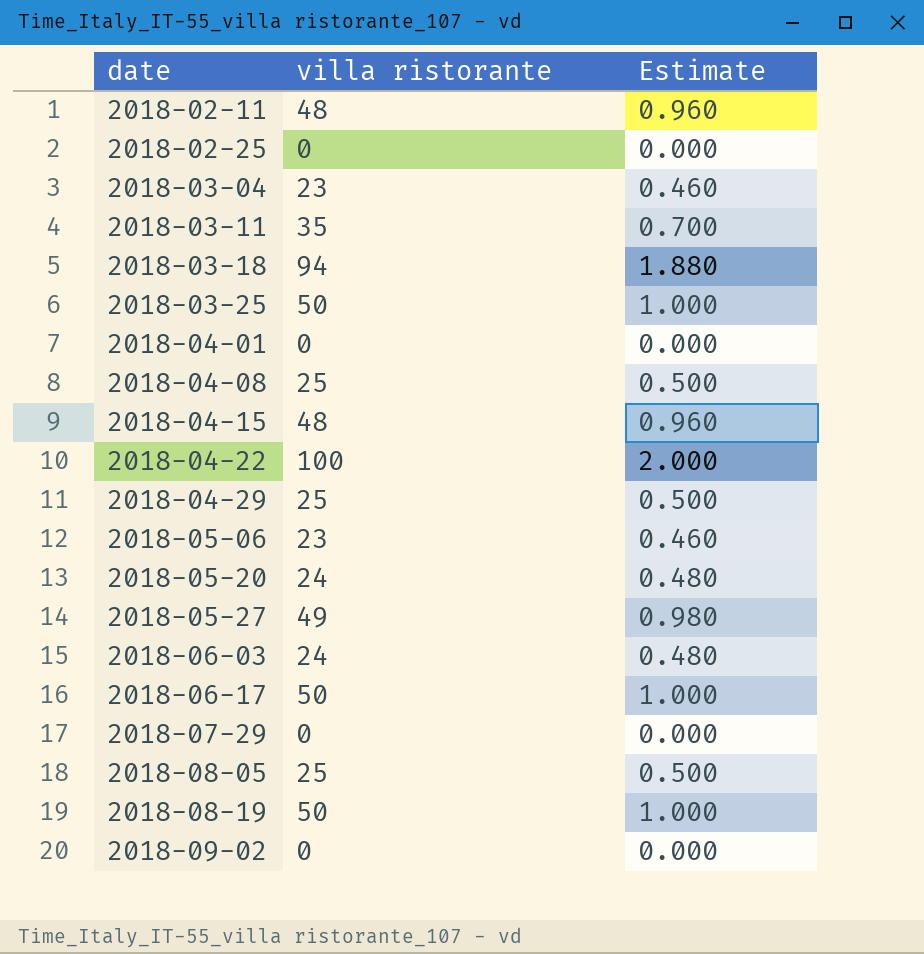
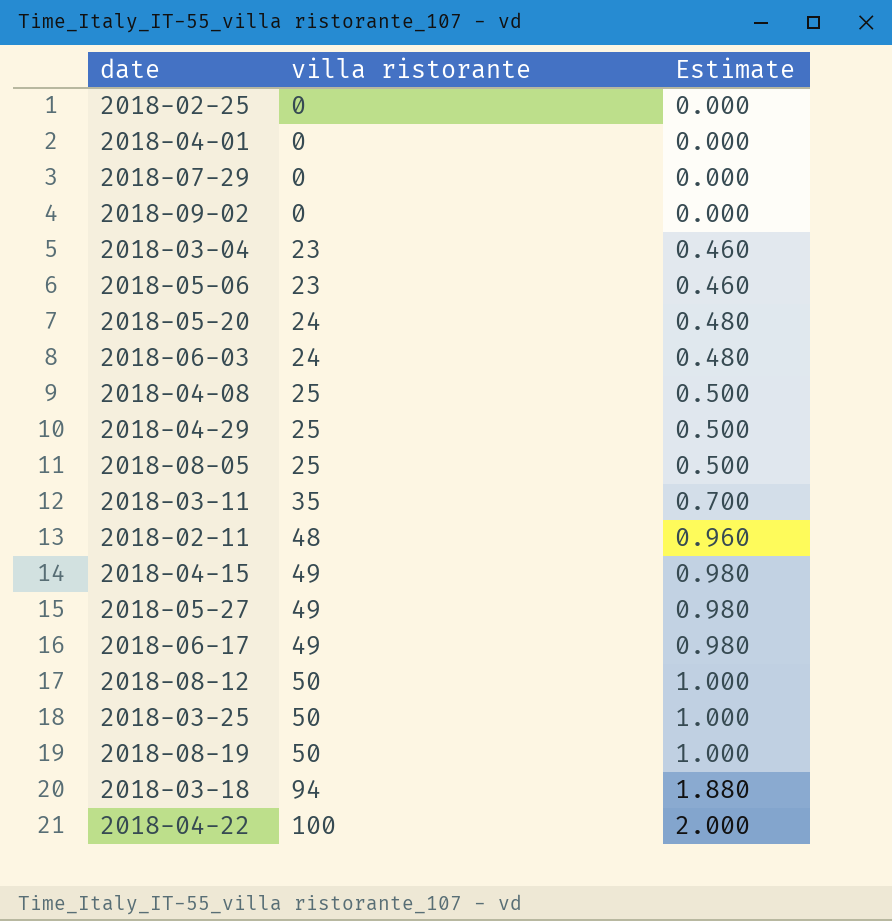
row order: date ascending -> villa ristorante ascending
2018-04-15 | villa ristorante: 48 -> 49
2018-04-15 | Estimate: 0.960 -> 0.980
2018-06-17 | villa ristorante: 50 -> 49
2018-06-17 | Estimate: 1.000 -> 0.980
row 2018-08-12: none -> 50 | 1.000

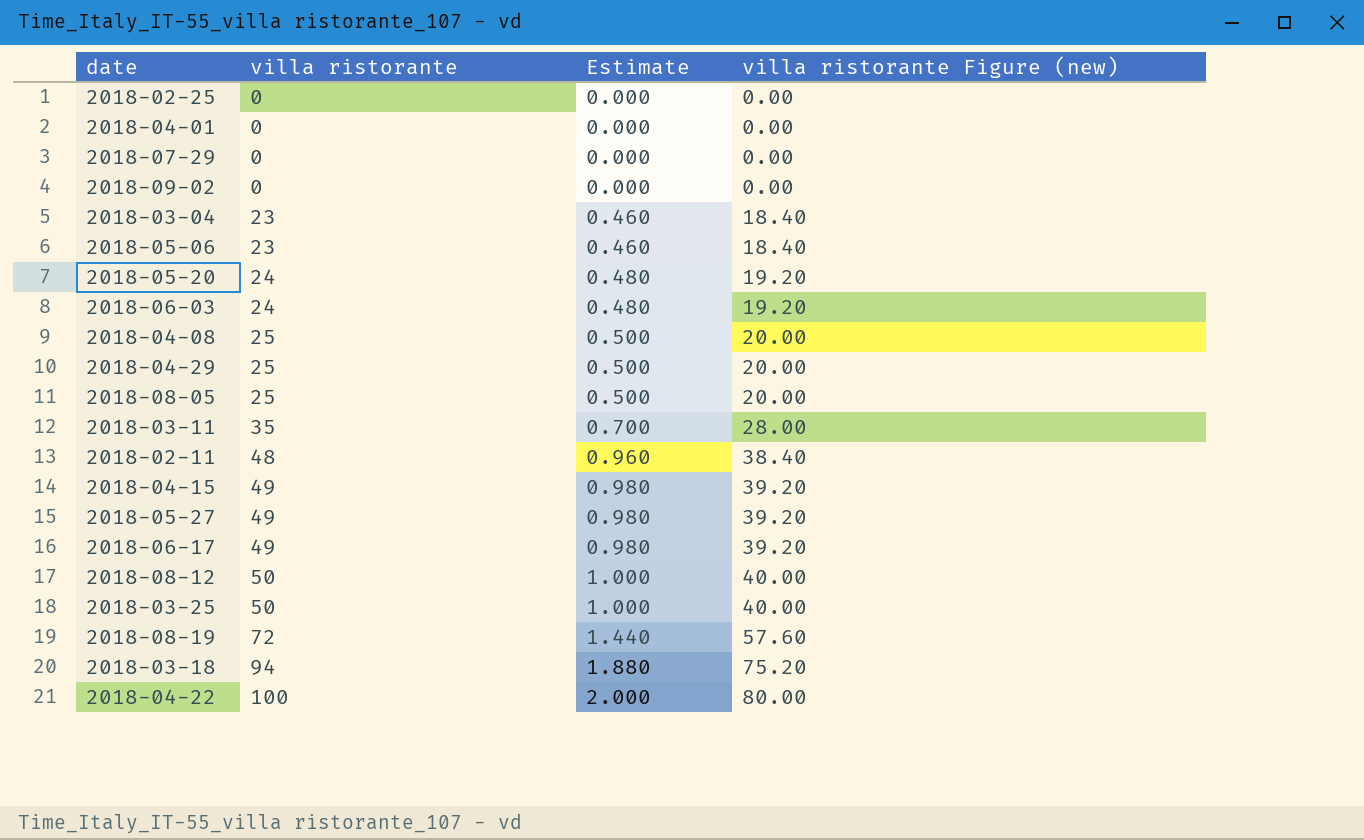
column villa ristorante Figure (new) | formula: none -> [villa ristorante] * 0.8
2018-08-19 | villa ristorante: 50 -> 72
2018-08-19 | Estimate: 1.000 -> 1.440

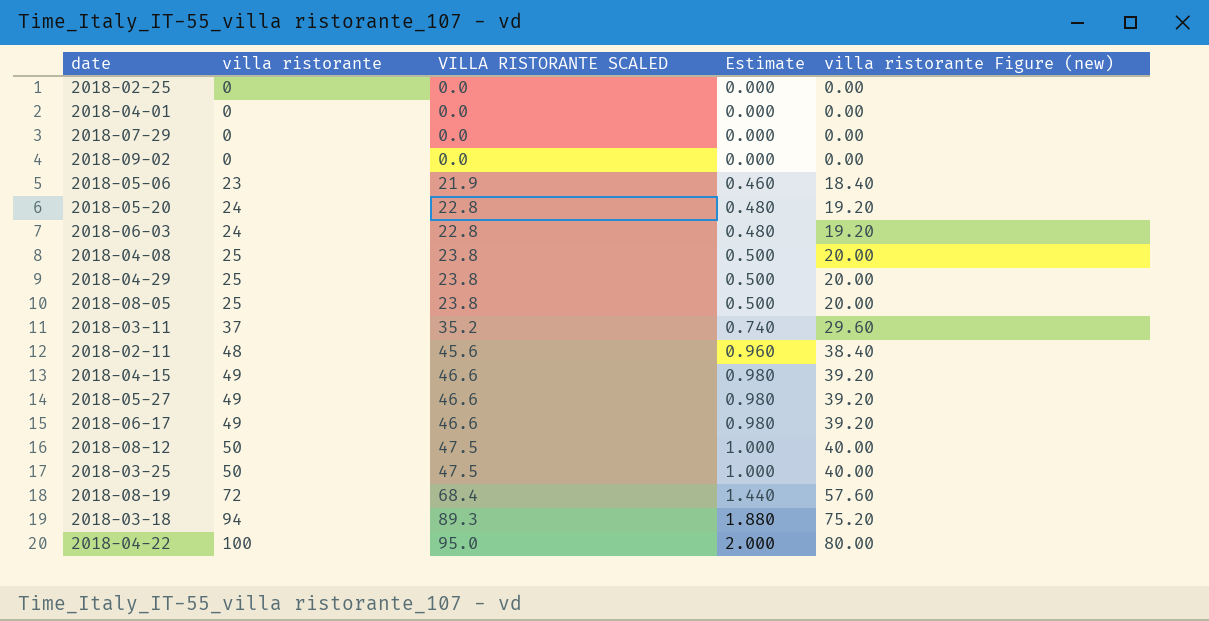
column VILLA RISTORANTE SCALED | formula: none -> [villa ristorante] * 0.95
row 2018-03-04: 23 | 0.460 | 18.40 -> none
2018-03-11 | villa ristorante: 35 -> 37
2018-03-11 | Estimate: 0.700 -> 0.740
2018-03-11 | villa ristorante Figure (new): 28.00 -> 29.60

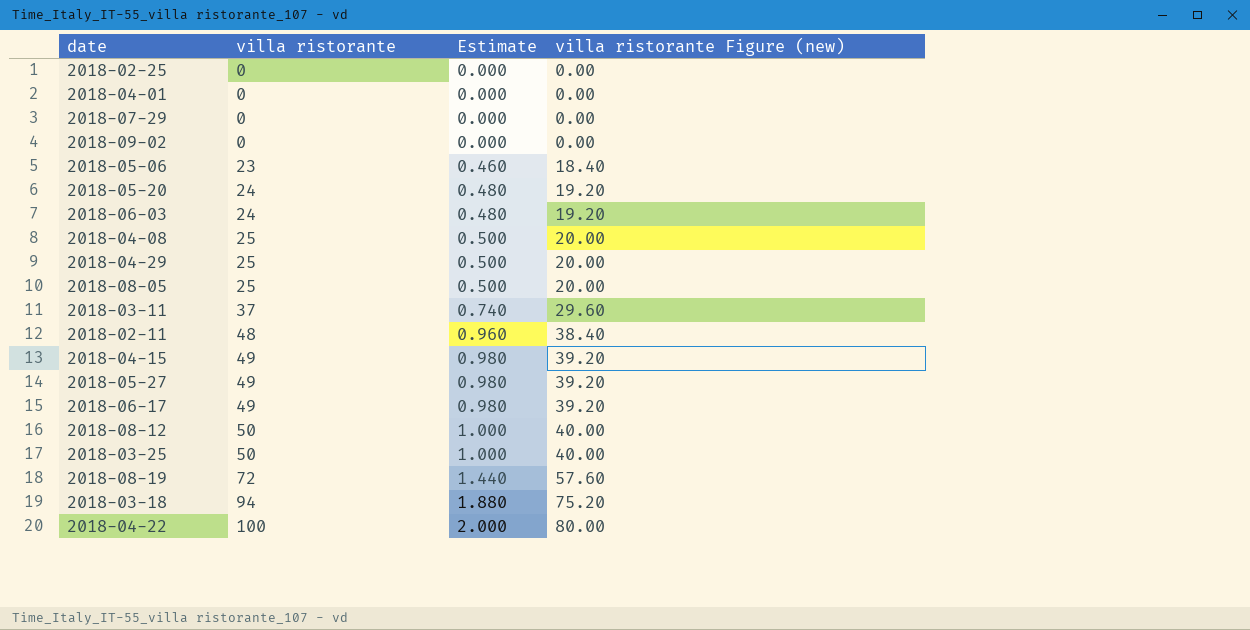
column VILLA RISTORANTE SCALED | formula: [villa ristorante] * 0.95 -> none

